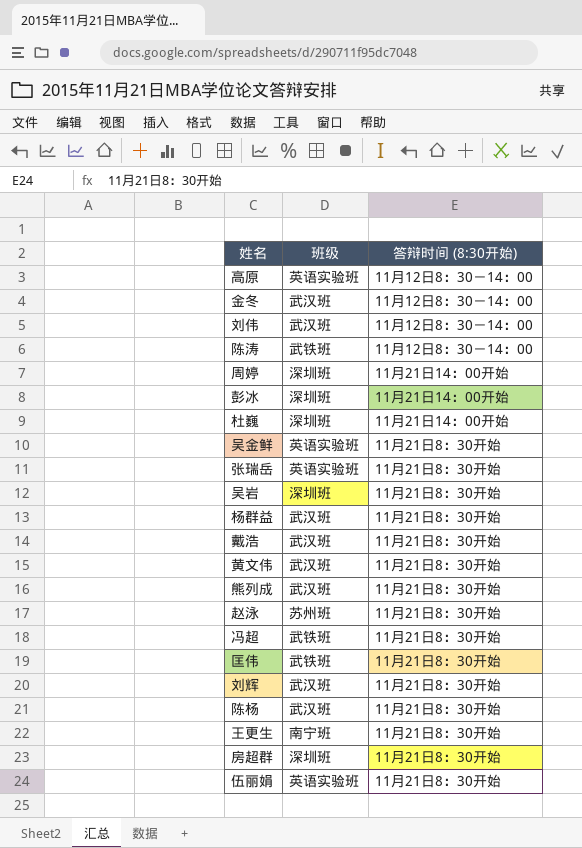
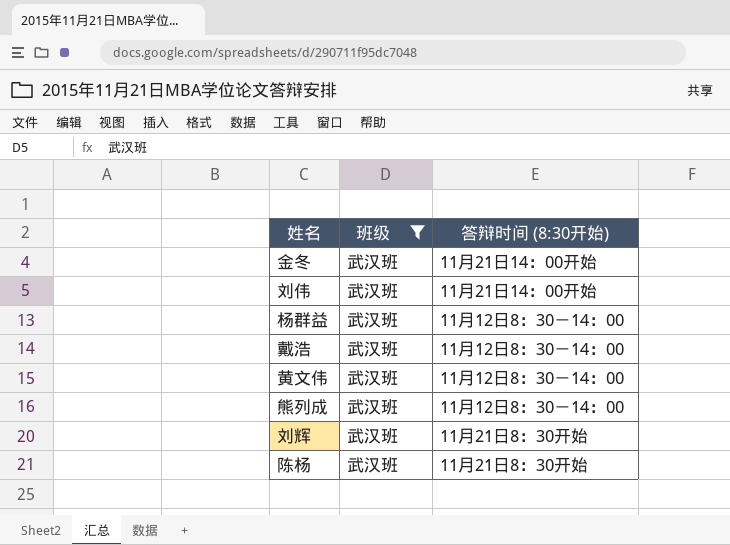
filter: none -> 班级 = 武汉班
金冬 | 答辩时间 (8:30开始): 11月12日8：30－14：00 -> 11月21日14：00开始
刘伟 | 答辩时间 (8:30开始): 11月12日8：30－14：00 -> 11月21日14：00开始
杨群益 | 答辩时间 (8:30开始): 11月21日8：30开始 -> 11月12日8：30－14：00
戴浩 | 答辩时间 (8:30开始): 11月21日8：30开始 -> 11月12日8：30－14：00
黄文伟 | 答辩时间 (8:30开始): 11月21日8：30开始 -> 11月12日8：30－14：00
熊列成 | 答辩时间 (8:30开始): 11月21日8：30开始 -> 11月12日8：30－14：00

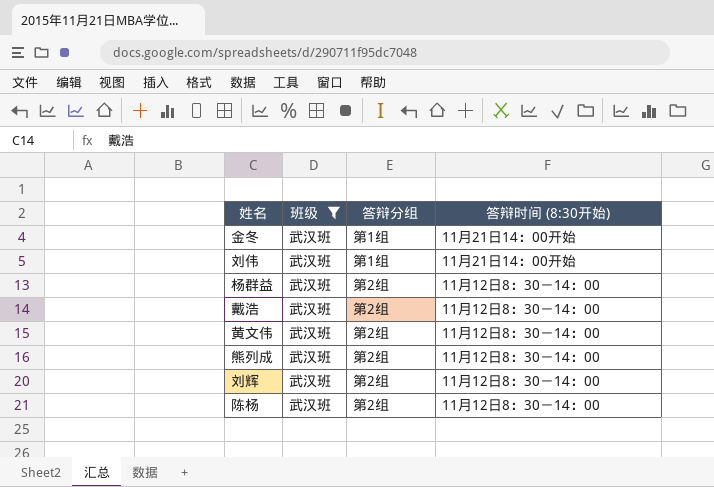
column 答辩分组 | position: none -> 3
刘辉 | 答辩时间 (8:30开始): 11月21日8：30开始 -> 11月12日8：30－14：00
陈杨 | 答辩时间 (8:30开始): 11月21日8：30开始 -> 11月12日8：30－14：00

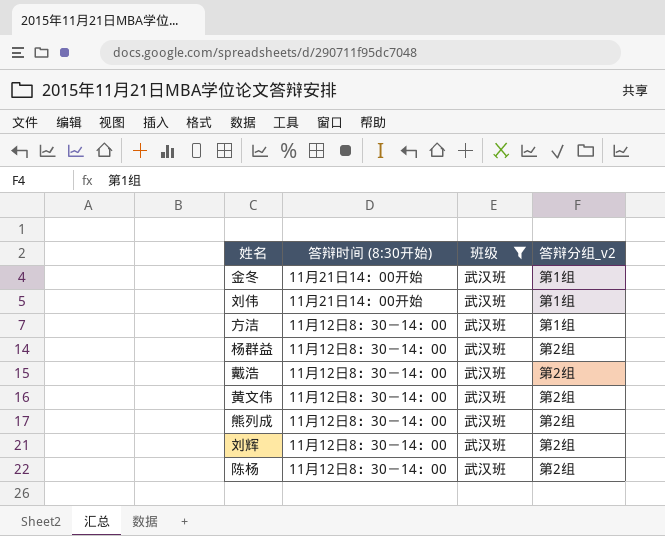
column 答辩时间 (8:30开始) | position: 4 -> 2
column name: 答辩分组 -> 答辩分组_v2
row 方洁: none -> 11月12日8：30－14：00 | 武汉班 | 第1组

